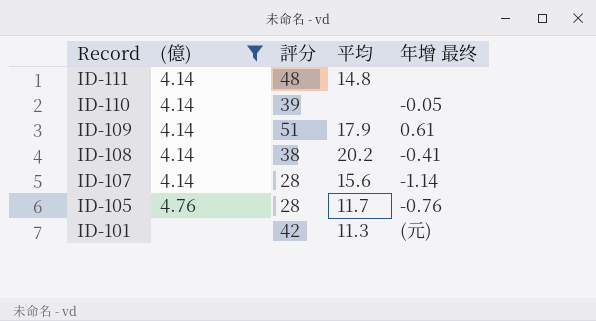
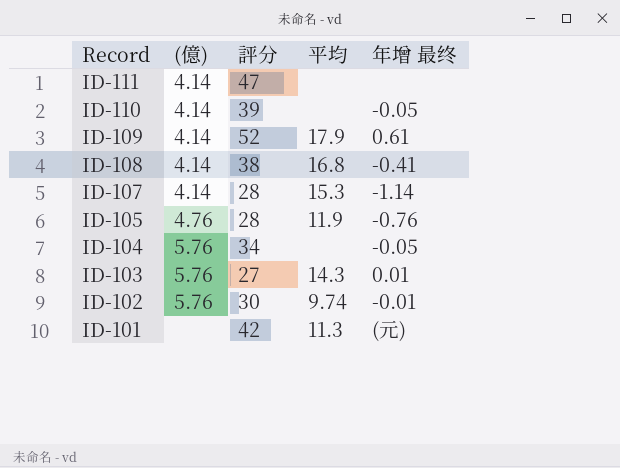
filter: (億) != 5.76 -> none
ID-111 | 評分: 48 -> 47
ID-111 | 平均: 14.8 -> none
ID-109 | 評分: 51 -> 52
ID-108 | 平均: 20.2 -> 16.8
ID-107 | 平均: 15.6 -> 15.3
ID-105 | 平均: 11.7 -> 11.9

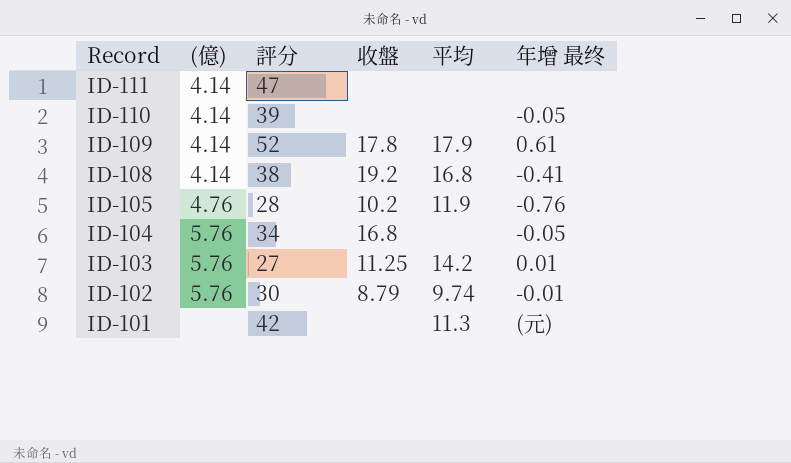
column 收盤 | position: none -> 4
row ID-107: 4.14 | 28 | 15.3 | -1.14 -> none
ID-103 | 平均: 14.3 -> 14.2

